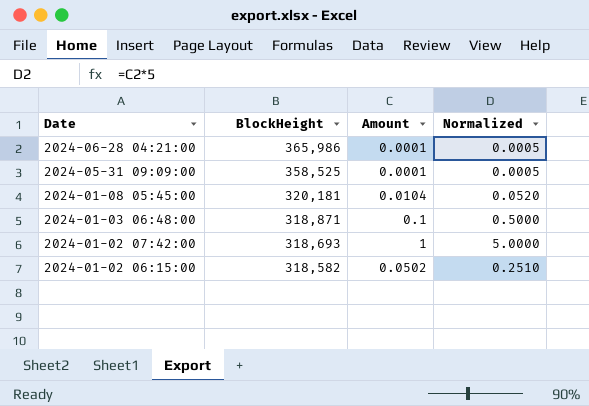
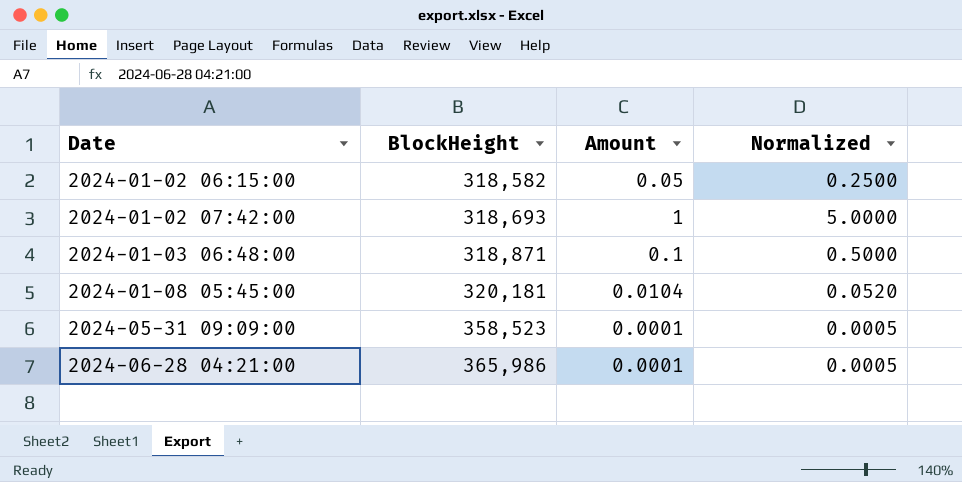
row order: Date descending -> Date ascending
2024-01-02 06:15:00 | Amount: 0.0502 -> 0.05
2024-01-02 06:15:00 | Normalized: 0.2510 -> 0.2500
2024-05-31 09:09:00 | BlockHeight: 358,525 -> 358,523

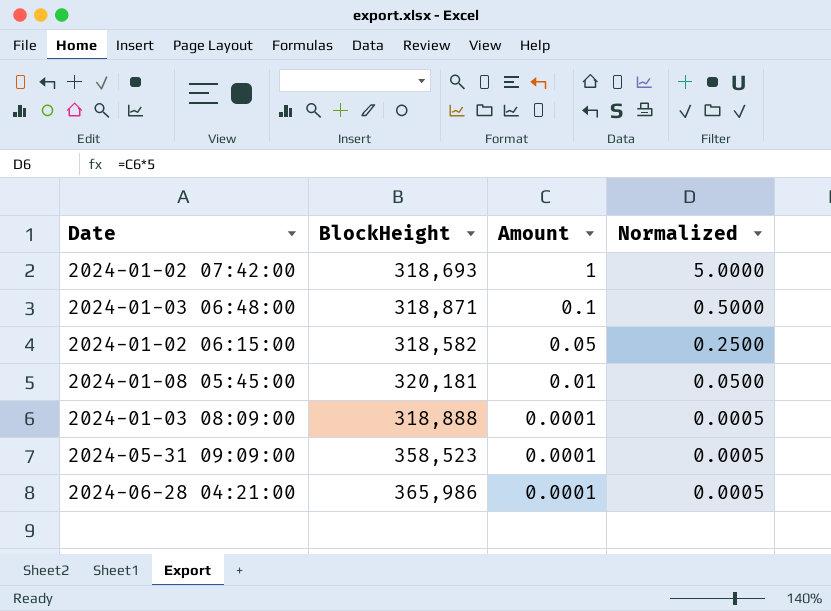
row order: Date ascending -> Amount descending
2024-01-08 05:45:00 | Amount: 0.0104 -> 0.01
2024-01-08 05:45:00 | Normalized: 0.0520 -> 0.0500
row 2024-01-03 08:09:00: none -> 318,888 | 0.0001 | 0.0005

